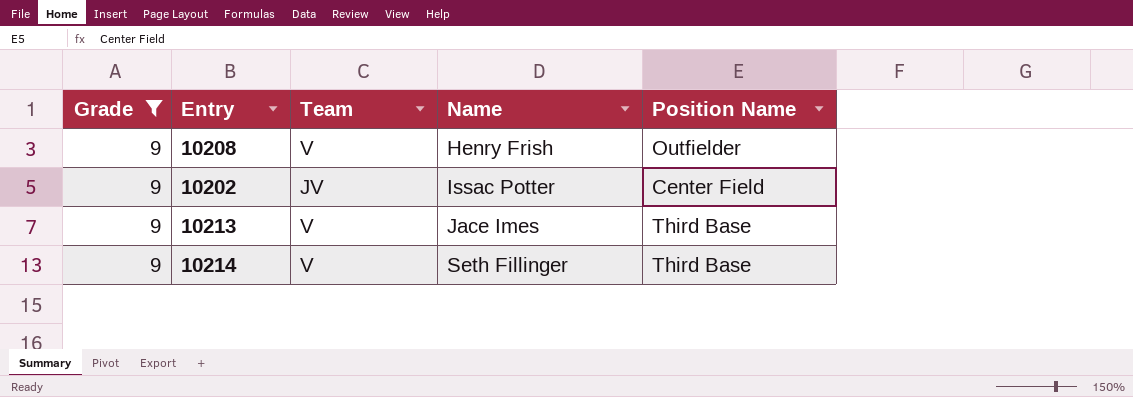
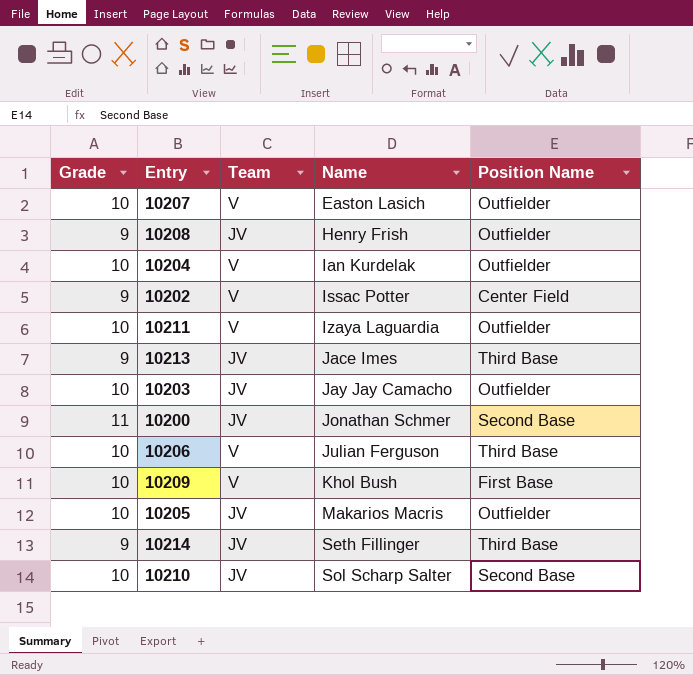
filter: Grade = 9 -> none
10208 | Team: V -> JV
10202 | Team: JV -> V
10213 | Team: V -> JV
10214 | Team: V -> JV

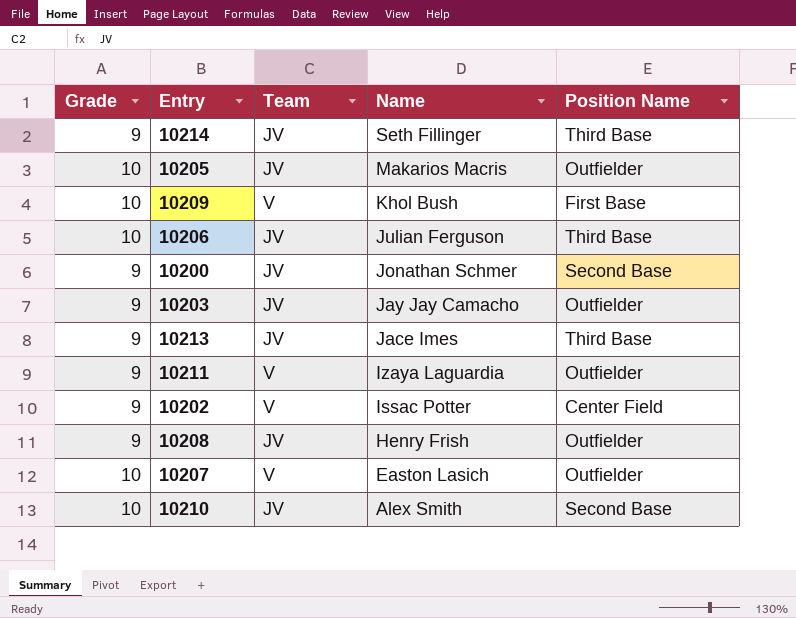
row order: Name ascending -> Name descending
row 10204: 10 | V | Ian Kurdelak | Outfielder -> none
10206 | Team: V -> JV
10200 | Grade: 11 -> 9
10203 | Grade: 10 -> 9
10211 | Grade: 10 -> 9
10210 | Name: Sol Scharp Salter -> Alex Smith

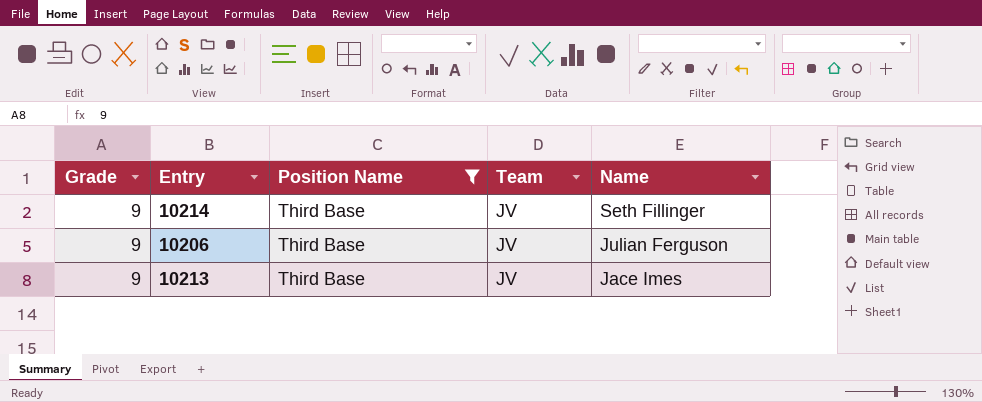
filter: none -> Position Name = Third Base
column Position Name | position: 5 -> 3
10206 | Grade: 10 -> 9

